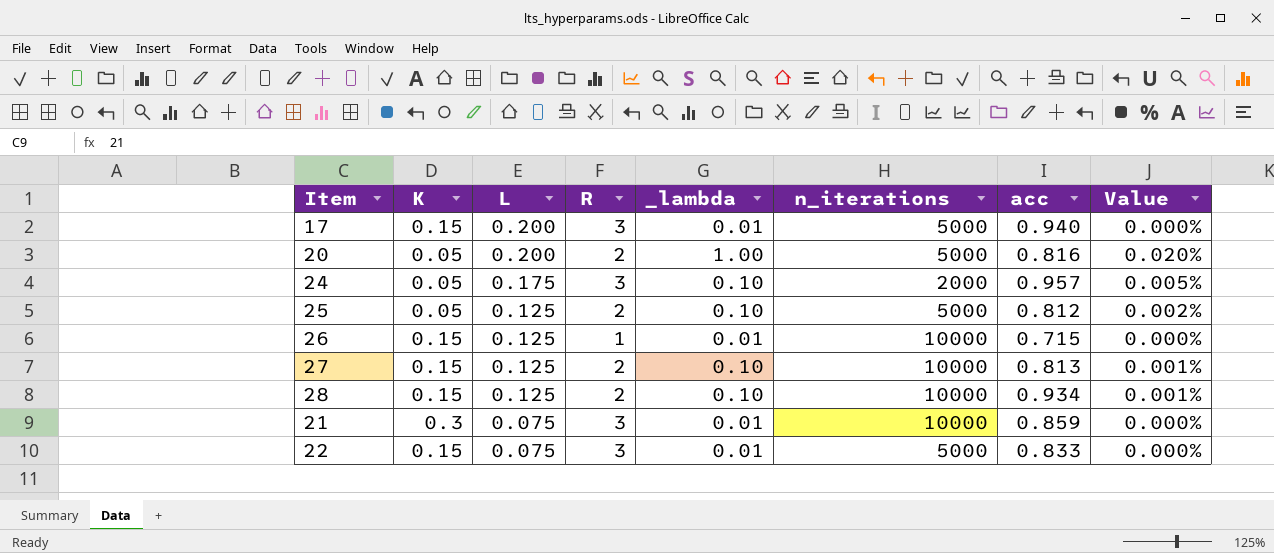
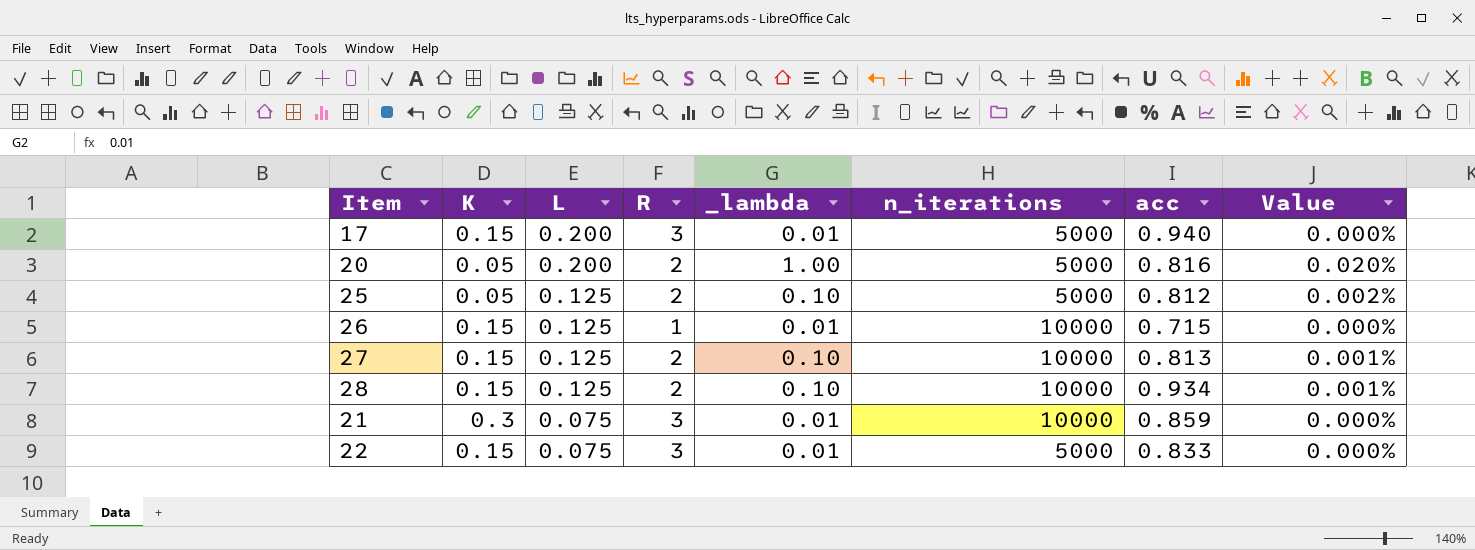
row 24: 0.05 | 0.175 | 3 | 0.10 | 2000 | 0.957 | 0.005% -> none

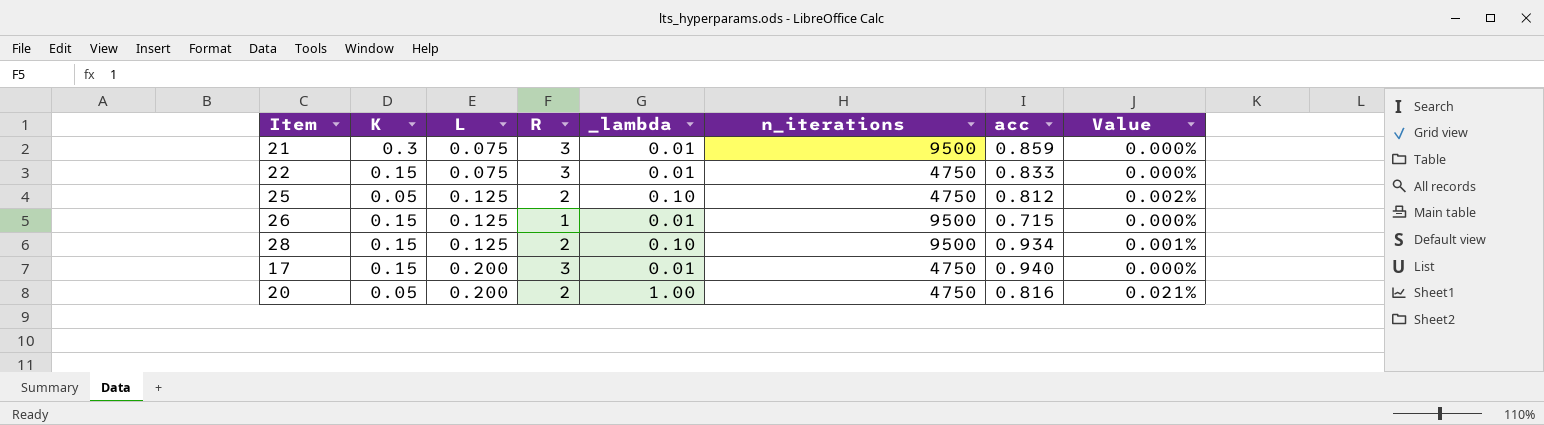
row order: L descending -> L ascending
row 27: 0.15 | 0.125 | 2 | 0.10 | 10000 | 0.813 | 0.001% -> none
21 | n_iterations: 10000 -> 9500
22 | n_iterations: 5000 -> 4750
25 | n_iterations: 5000 -> 4750
26 | n_iterations: 10000 -> 9500
28 | n_iterations: 10000 -> 9500
17 | n_iterations: 5000 -> 4750
20 | n_iterations: 5000 -> 4750
20 | Value: 0.020% -> 0.021%

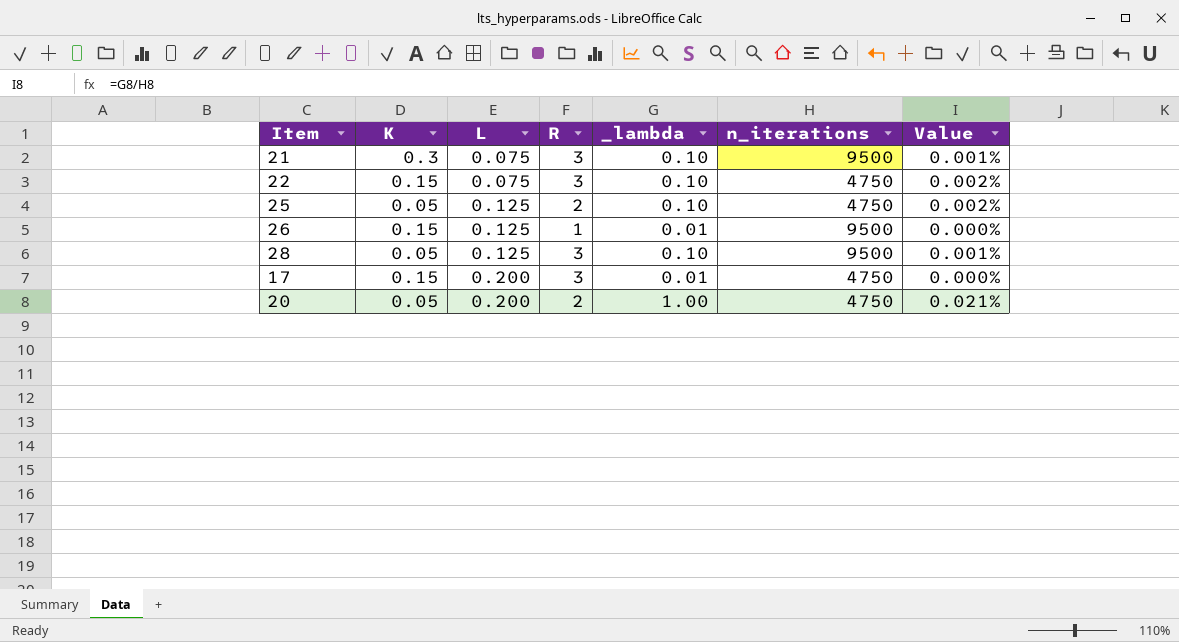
column acc | position: 7 -> none
21 | _lambda: 0.01 -> 0.10
21 | Value: 0.000% -> 0.001%
22 | _lambda: 0.01 -> 0.10
22 | Value: 0.000% -> 0.002%
28 | K: 0.15 -> 0.05
28 | R: 2 -> 3

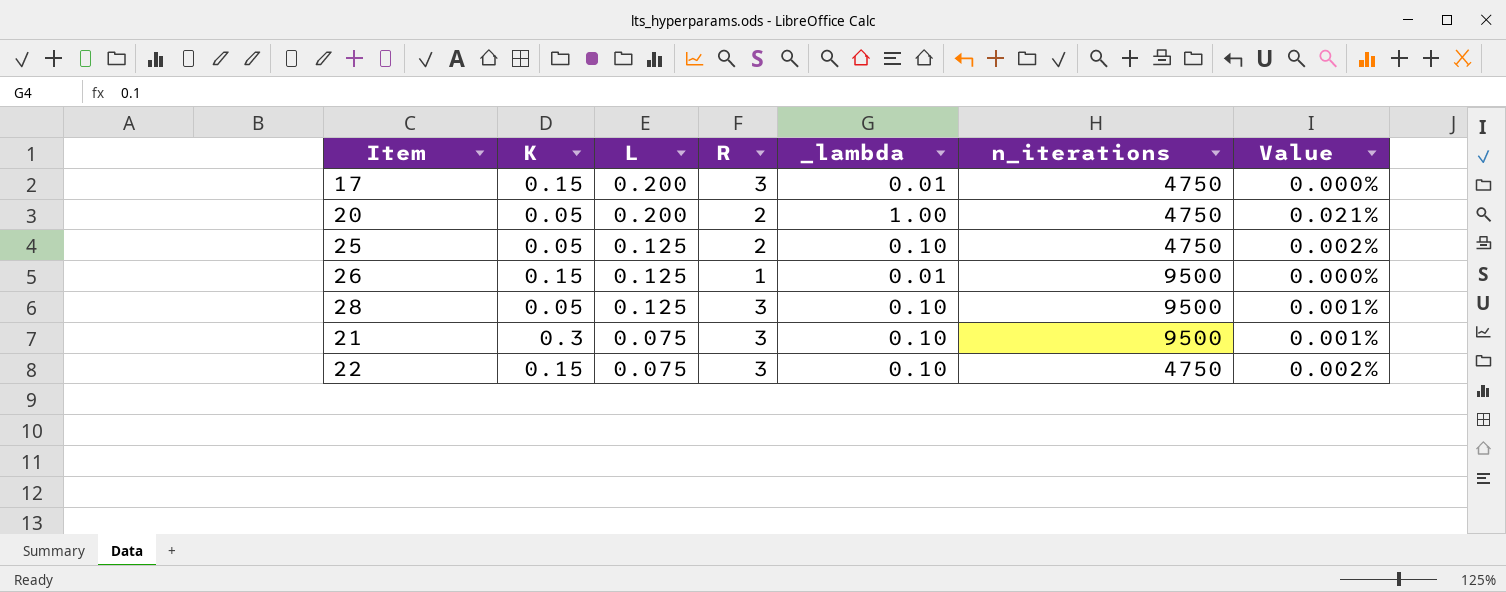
row order: L ascending -> L descending

